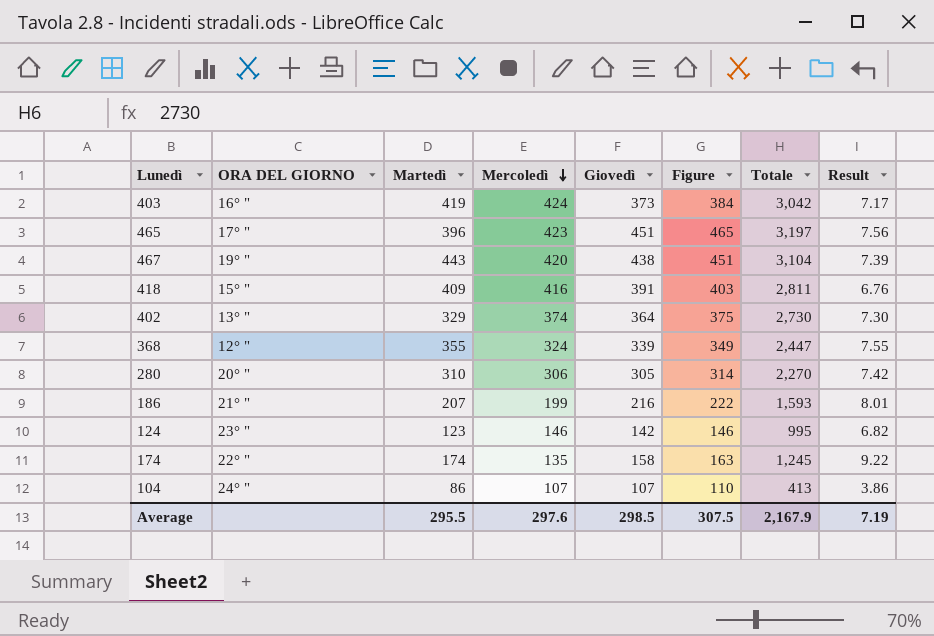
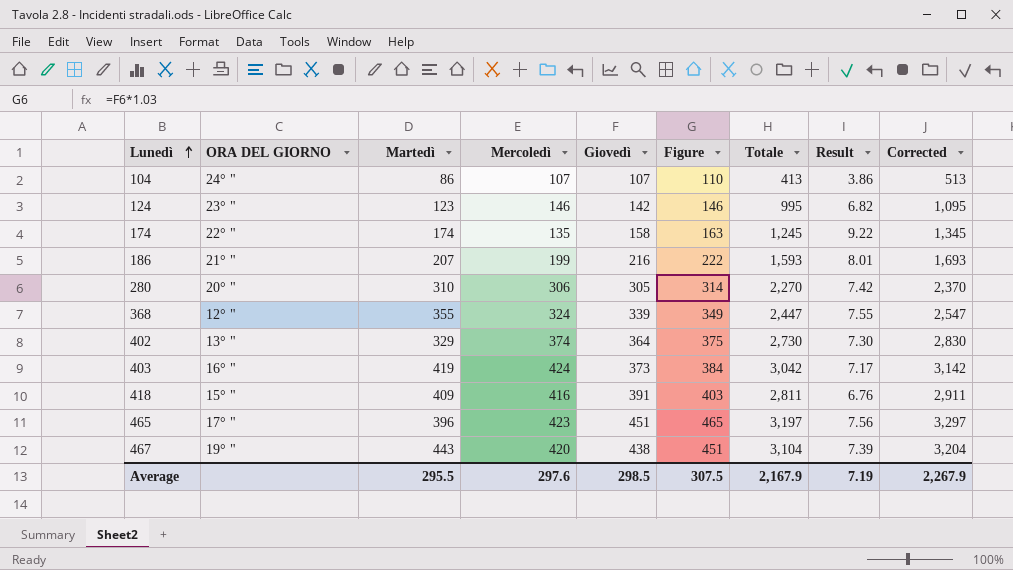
row order: Mercoledì descending -> Lunedì ascending
column Corrected | formula: none -> [Totale] + 100

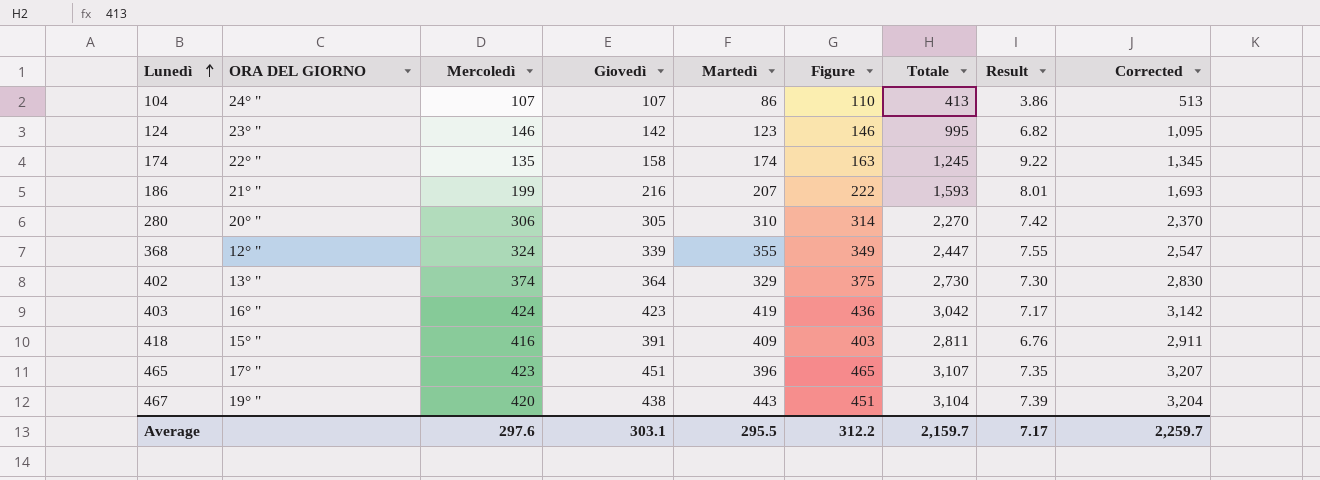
column Martedì | position: 3 -> 5
403 | Giovedì: 373 -> 423
403 | Figure: 384 -> 436
465 | Totale: 3,197 -> 3,107
465 | Result: 7.56 -> 7.35
465 | Corrected: 3,297 -> 3,207
Average | Giovedì: 298.5 -> 303.1
Average | Figure: 307.5 -> 312.2
Average | Totale: 2,167.9 -> 2,159.7
Average | Result: 7.19 -> 7.17
Average | Corrected: 2,267.9 -> 2,259.7

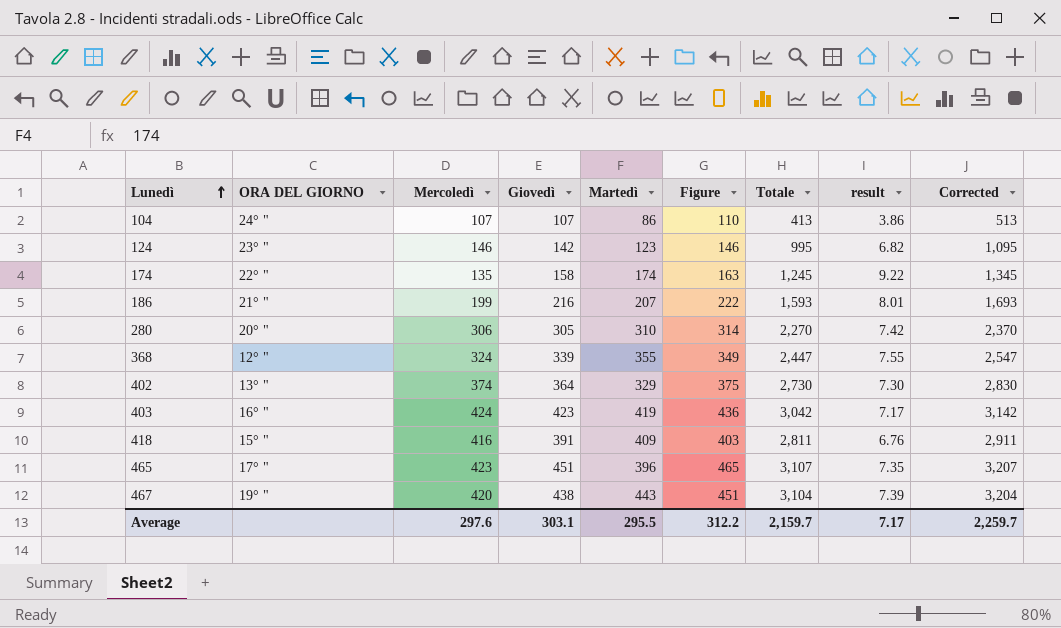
column name: Result -> result

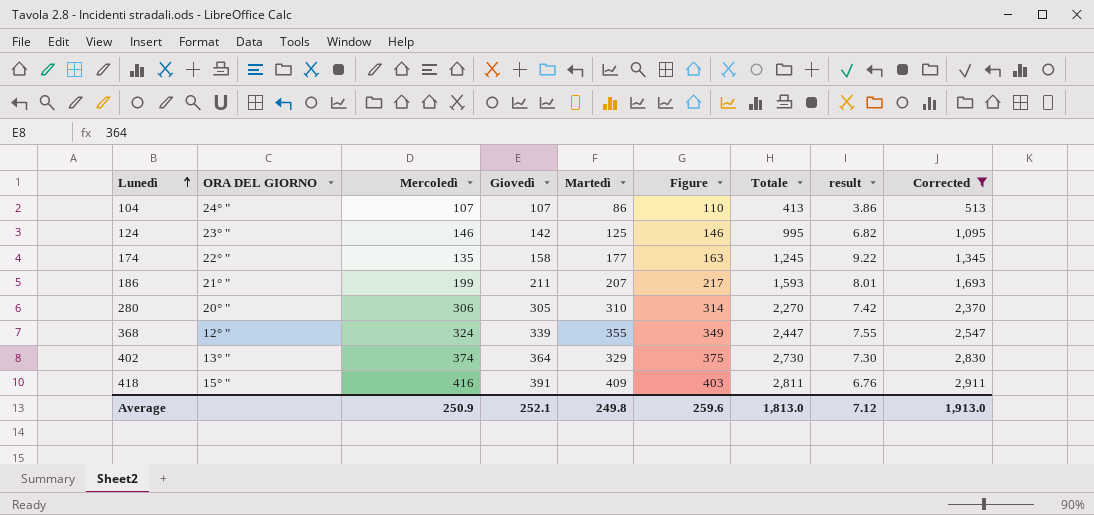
filter: none -> Corrected <= 2,911
124 | Martedì: 123 -> 125
174 | Martedì: 174 -> 177
186 | Giovedì: 216 -> 211
186 | Figure: 222 -> 217
Average | Mercoledì: 297.6 -> 250.9
Average | Giovedì: 303.1 -> 252.1
Average | Martedì: 295.5 -> 249.8
Average | Figure: 312.2 -> 259.6
Average | Totale: 2,159.7 -> 1,813.0
Average | result: 7.17 -> 7.12
Average | Corrected: 2,259.7 -> 1,913.0

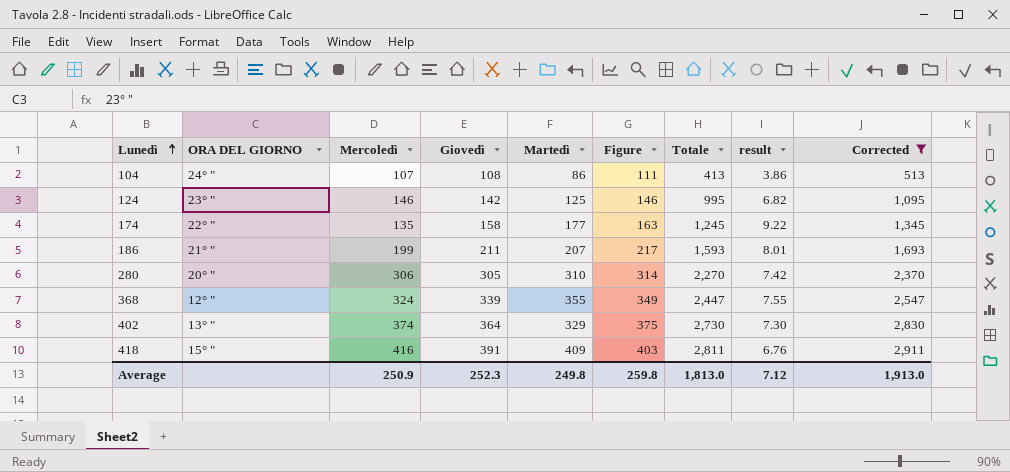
104 | Giovedì: 107 -> 108
104 | Figure: 110 -> 111
Average | Giovedì: 252.1 -> 252.3
Average | Figure: 259.6 -> 259.8

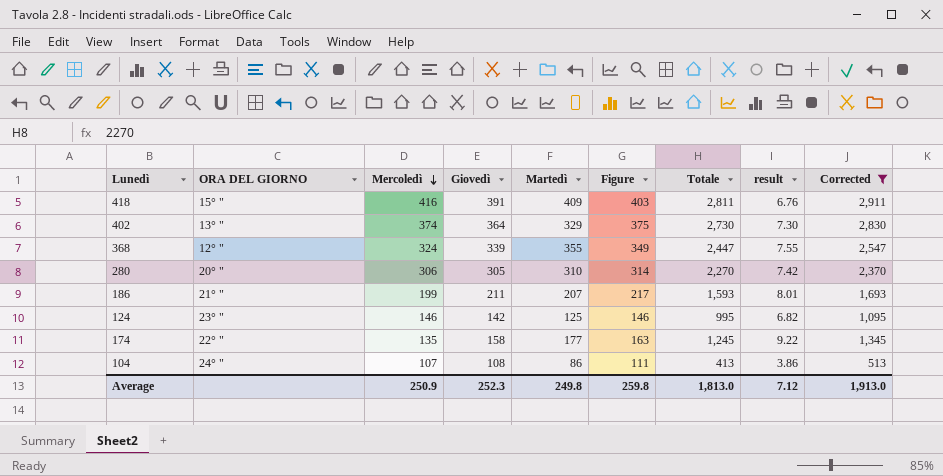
row order: Lunedì ascending -> Mercoledì descending

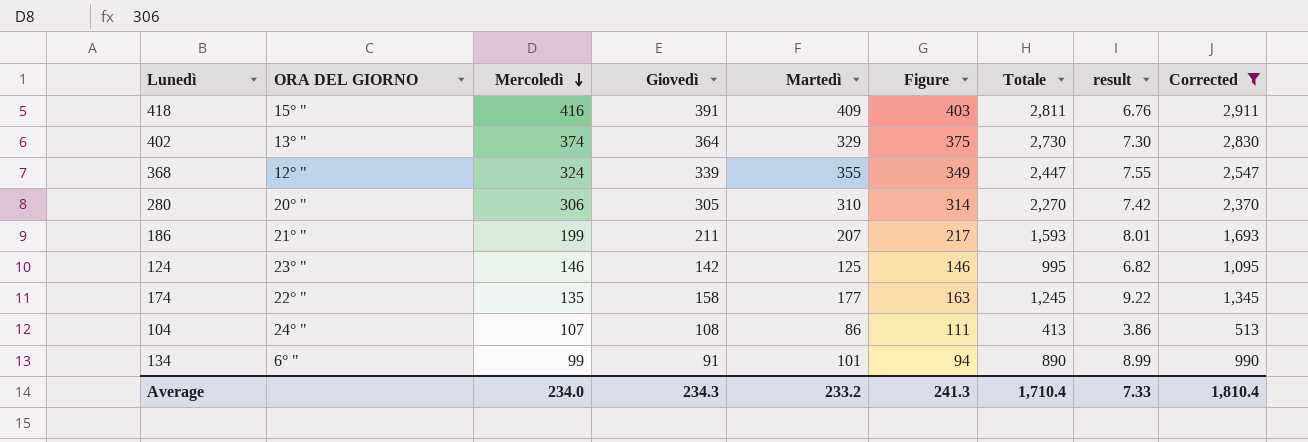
row 134: none -> 6° " | 99 | 91 | 101 | 94 | 890 | 8.99 | 990
Average | Mercoledì: 250.9 -> 234.0
Average | Giovedì: 252.3 -> 234.3
Average | Martedì: 249.8 -> 233.2
Average | Figure: 259.8 -> 241.3
Average | Totale: 1,813.0 -> 1,710.4
Average | result: 7.12 -> 7.33
Average | Corrected: 1,913.0 -> 1,810.4

